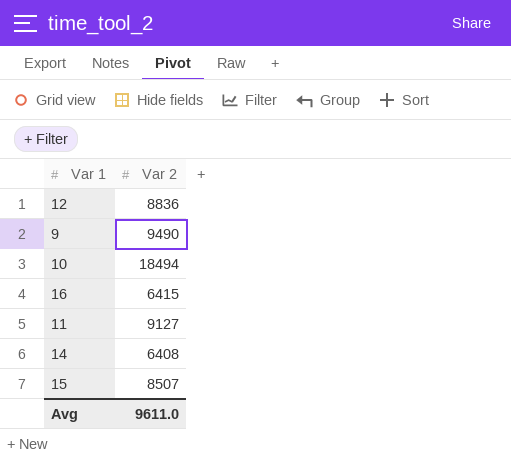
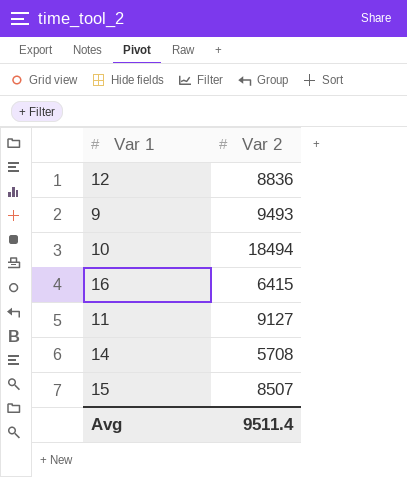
9 | Var 2: 9490 -> 9493
14 | Var 2: 6408 -> 5708
Avg | Var 2: 9611.0 -> 9511.4

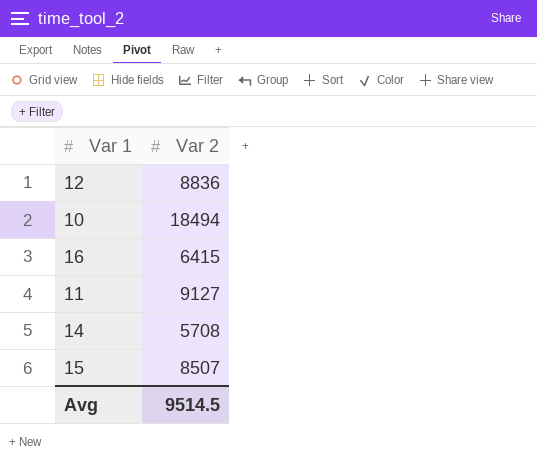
row 9: 9493 -> none
Avg | Var 2: 9511.4 -> 9514.5

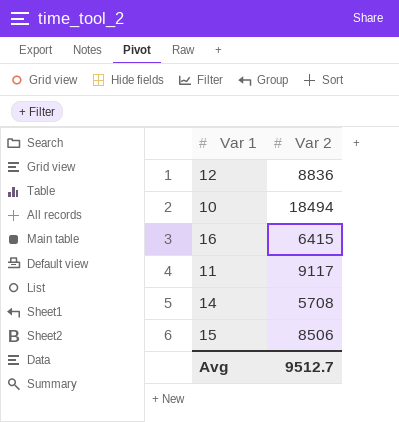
11 | Var 2: 9127 -> 9117
15 | Var 2: 8507 -> 8506
Avg | Var 2: 9514.5 -> 9512.7

